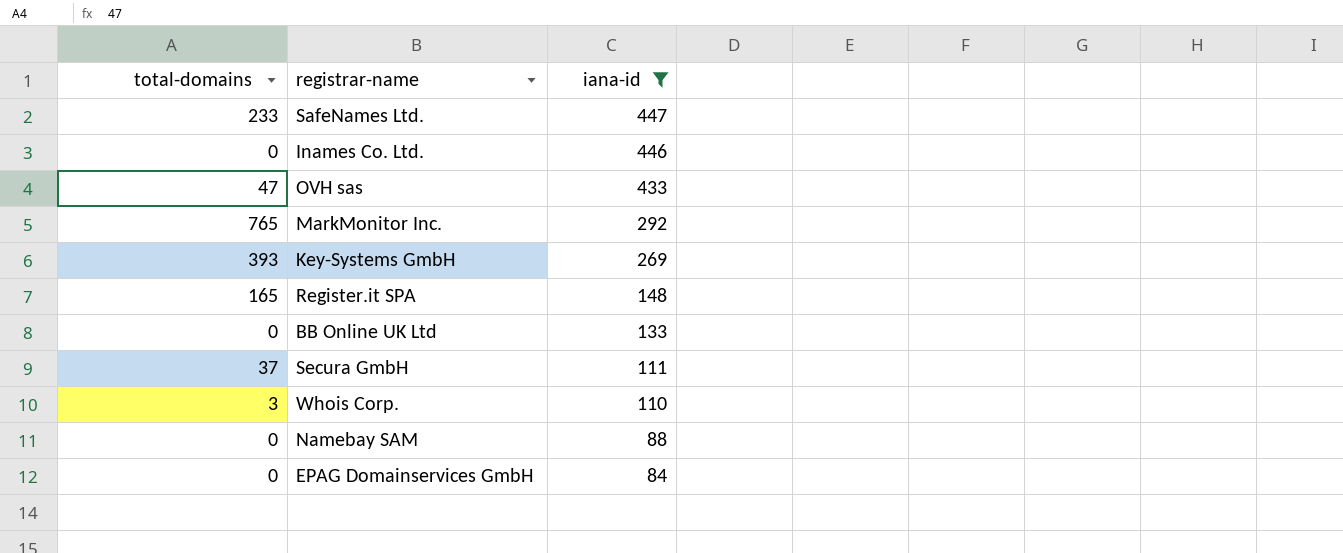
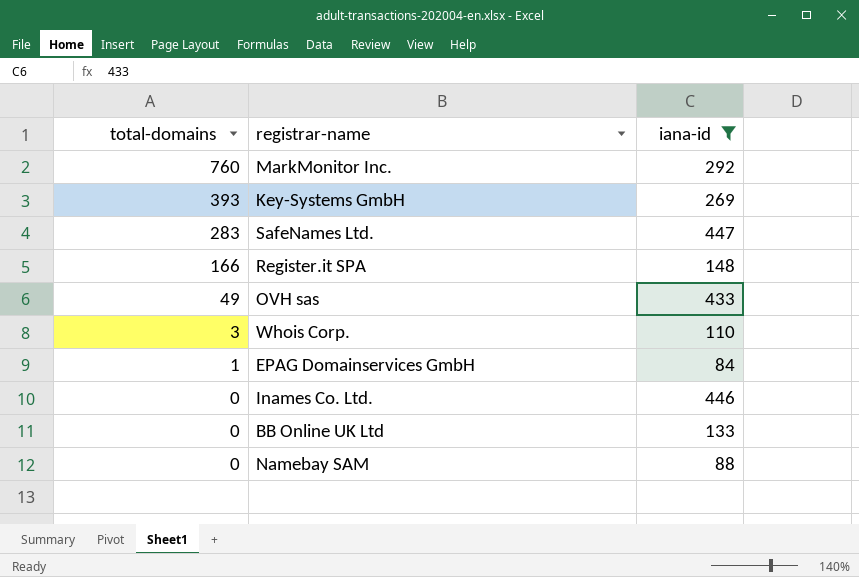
row order: iana-id descending -> total-domains descending
row Secura GmbH: 37 | 111 -> none
MarkMonitor Inc. | total-domains: 765 -> 760
SafeNames Ltd. | total-domains: 233 -> 283
Register.it SPA | total-domains: 165 -> 166
OVH sas | total-domains: 47 -> 49
EPAG Domainservices GmbH | total-domains: 0 -> 1

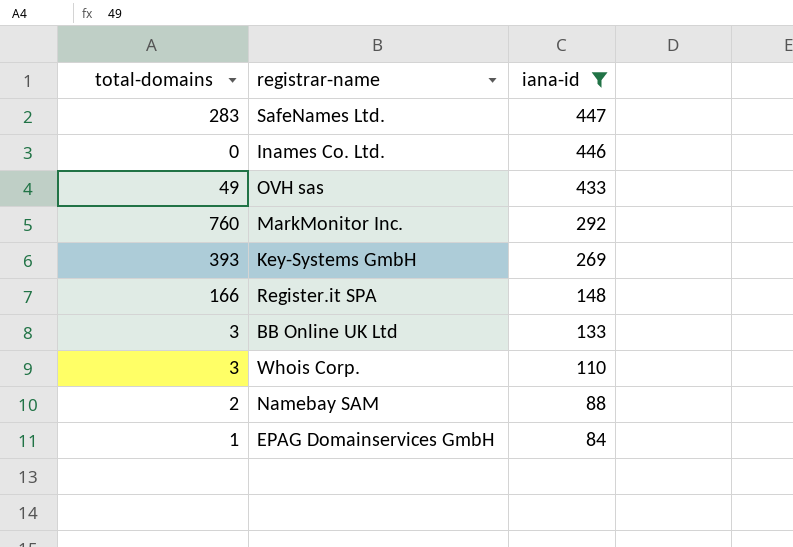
row order: total-domains descending -> iana-id descending
BB Online UK Ltd | total-domains: 0 -> 3
Namebay SAM | total-domains: 0 -> 2

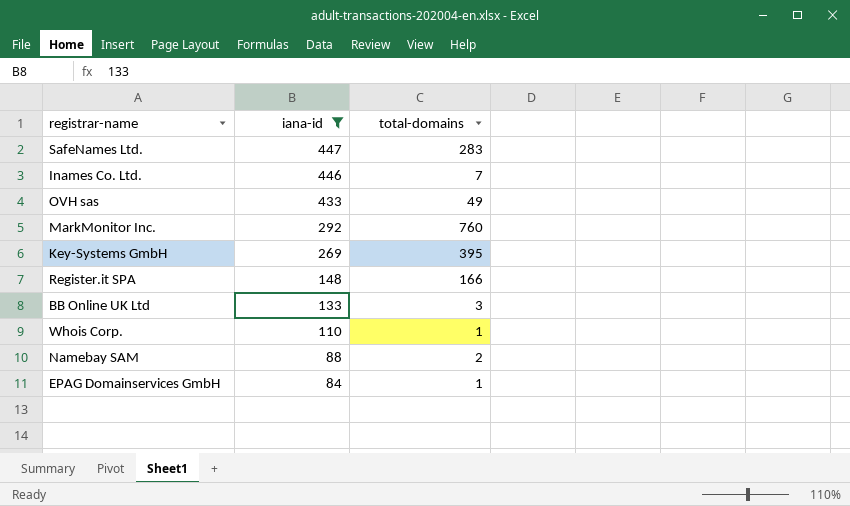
column total-domains | position: 1 -> 3
Inames Co. Ltd. | total-domains: 0 -> 7
Key-Systems GmbH | total-domains: 393 -> 395
Whois Corp. | total-domains: 3 -> 1

